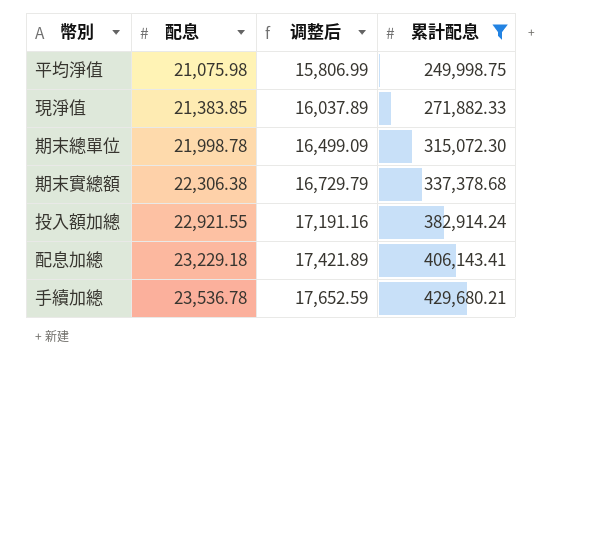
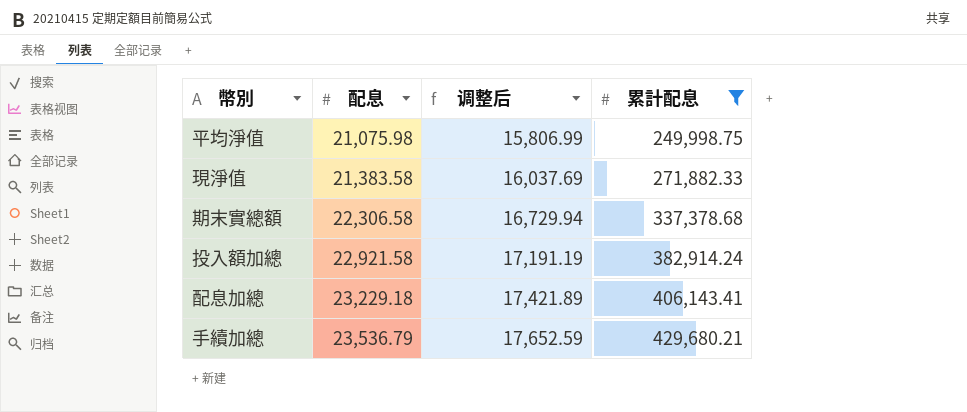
row 期末總單位: 21,998.78 | 16,499.09 | 315,072.30 -> none
現淨值 | 配息: 21,383.85 -> 21,383.58
現淨值 | 调整后: 16,037.89 -> 16,037.69
期末實總額 | 配息: 22,306.38 -> 22,306.58
期末實總額 | 调整后: 16,729.79 -> 16,729.94
投入額加總 | 配息: 22,921.55 -> 22,921.58
投入額加總 | 调整后: 17,191.16 -> 17,191.19
手續加總 | 配息: 23,536.78 -> 23,536.79

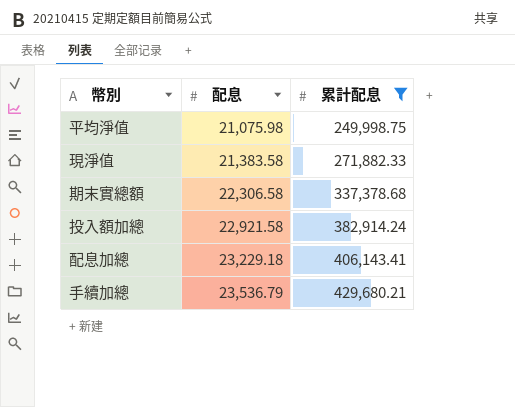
column 调整后 | formula: [配息] * 0.75 -> none

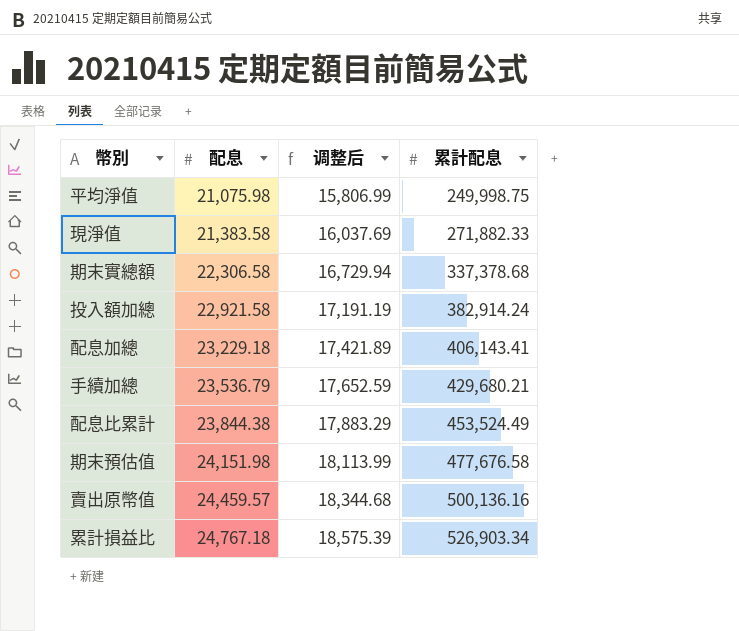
filter: 累計配息 <= 429,680.21 -> none
column 调整后 | formula: none -> [配息] * 0.75

